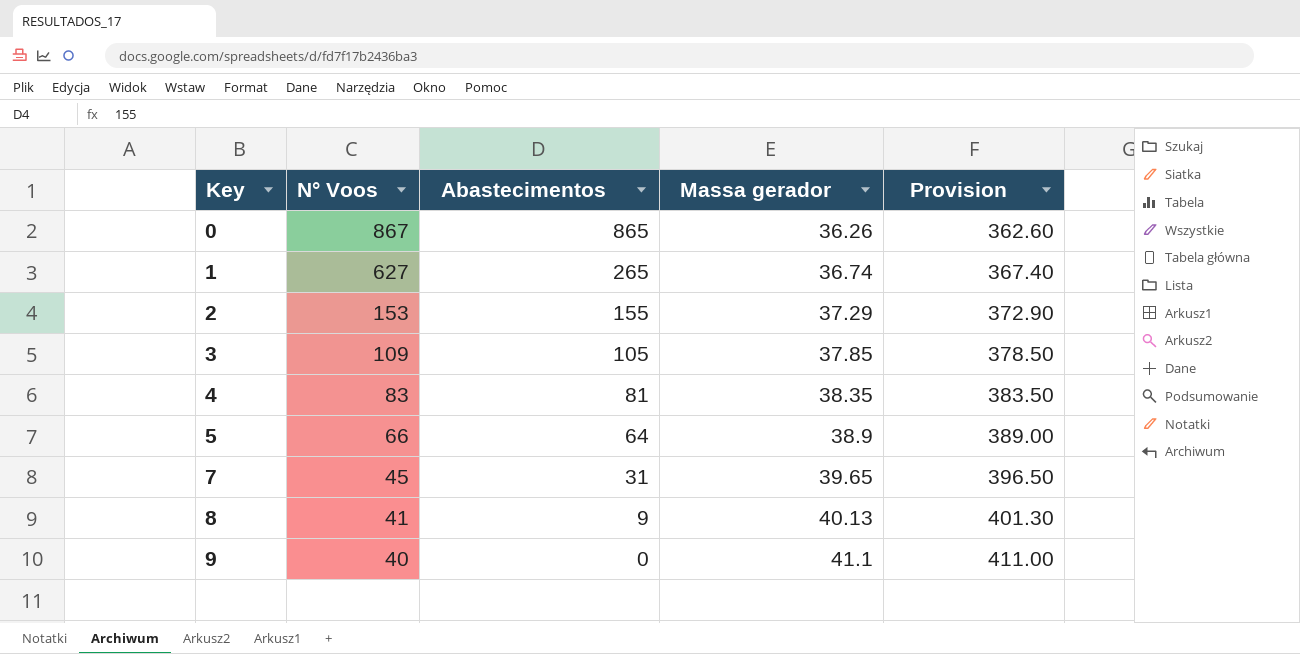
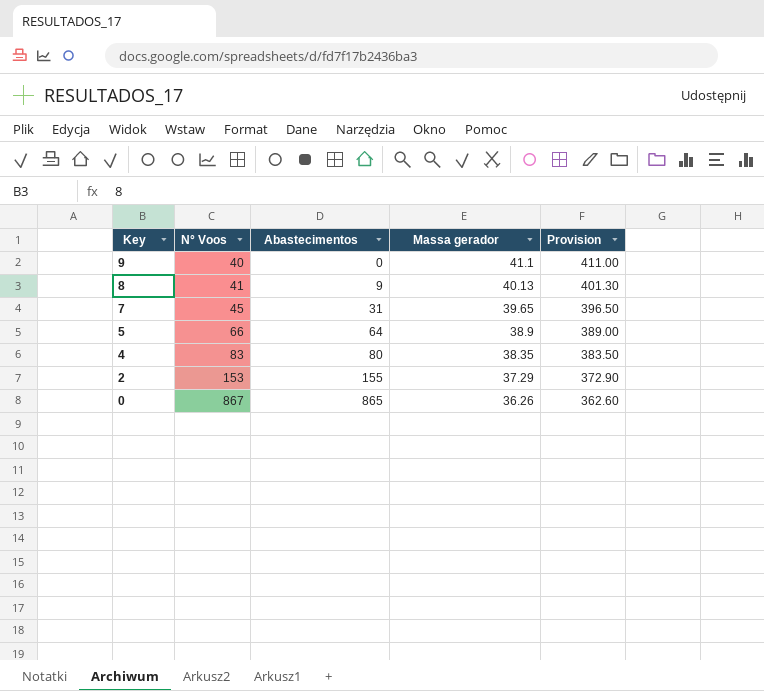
row order: Key ascending -> Key descending
row 1: 627 | 265 | 36.74 | 367.40 -> none
row 3: 109 | 105 | 37.85 | 378.50 -> none
4 | Abastecimentos: 81 -> 80

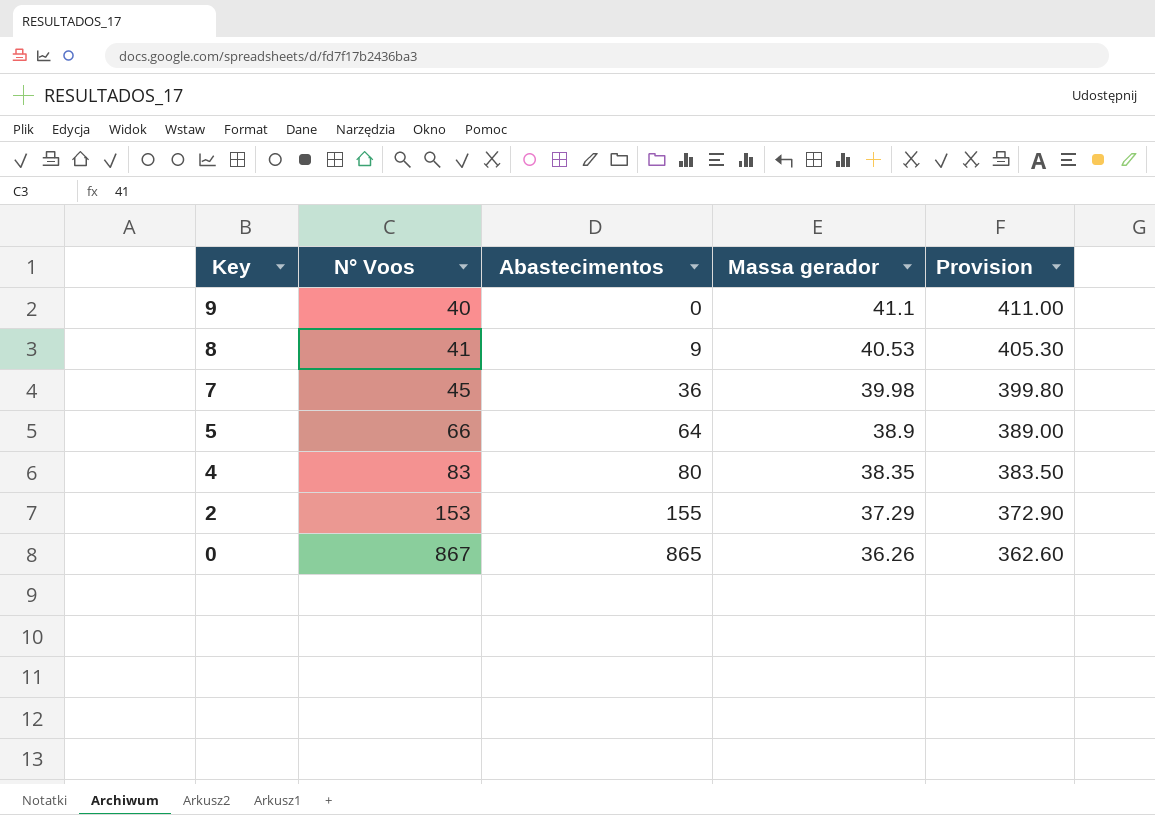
8 | Massa gerador: 40.13 -> 40.53
8 | Provision: 401.30 -> 405.30
7 | Abastecimentos: 31 -> 36
7 | Massa gerador: 39.65 -> 39.98
7 | Provision: 396.50 -> 399.80

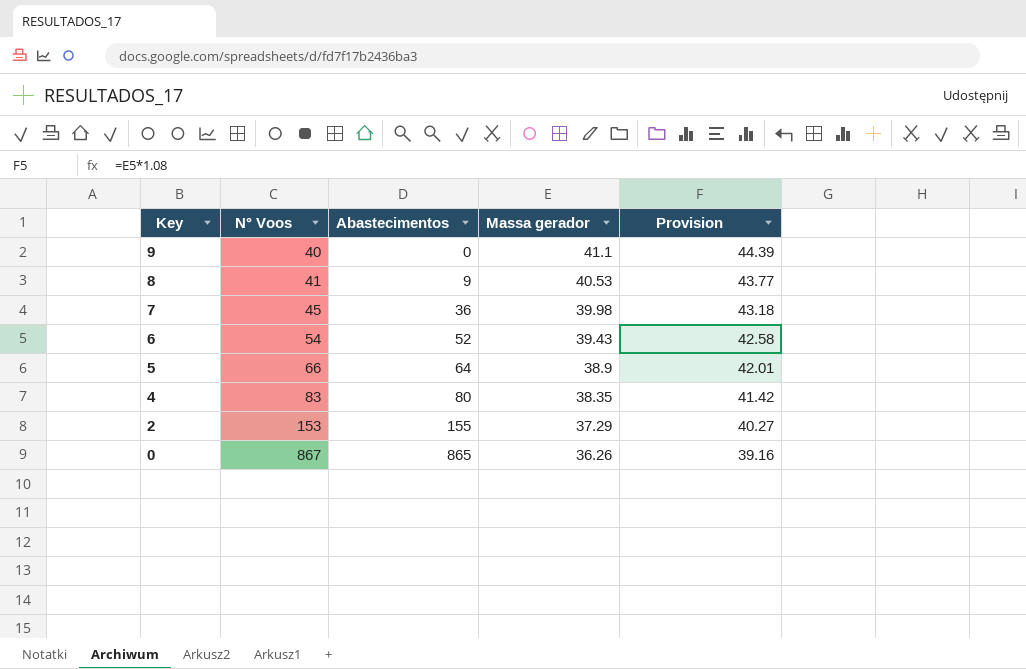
column Provision | formula: [Massa gerador] * 10 -> [Massa gerador] * 1.08
row 6: none -> 54 | 52 | 39.43 | 42.58

